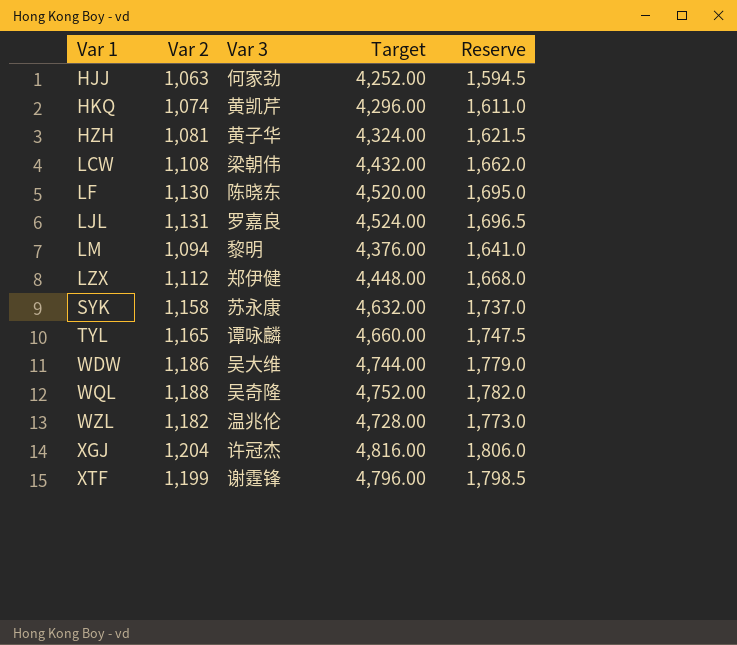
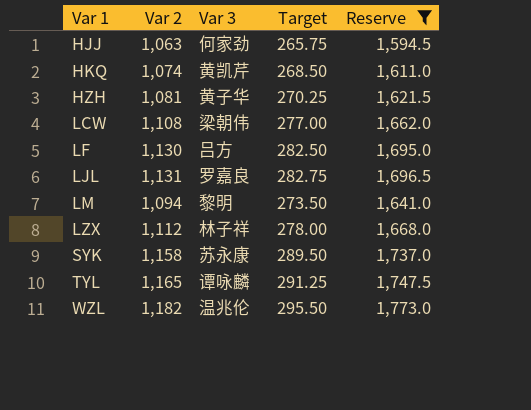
filter: none -> Reserve <= 1,773.0
column Target | formula: [Var 2] * 4 -> [Var 2] * 0.25
LF | Var 3: 陈晓东 -> 吕方
LZX | Var 3: 郑伊健 -> 林子祥

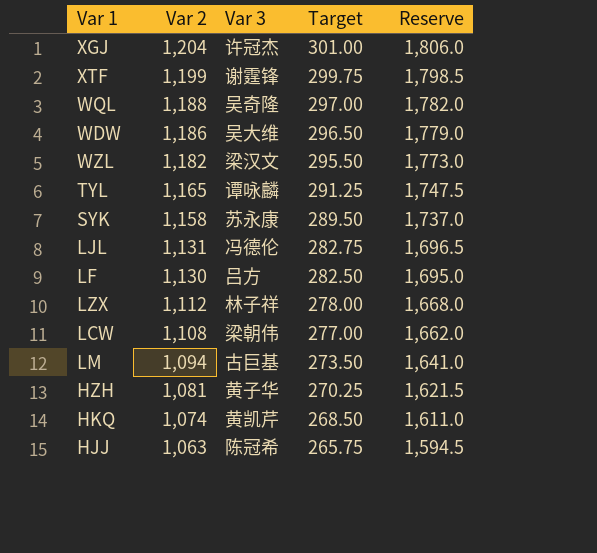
filter: Reserve <= 1,773.0 -> none
row order: Var 1 ascending -> Var 2 descending
WZL | Var 3: 温兆伦 -> 梁汉文
LJL | Var 3: 罗嘉良 -> 冯德伦
LM | Var 3: 黎明 -> 古巨基
HJJ | Var 3: 何家劲 -> 陈冠希

